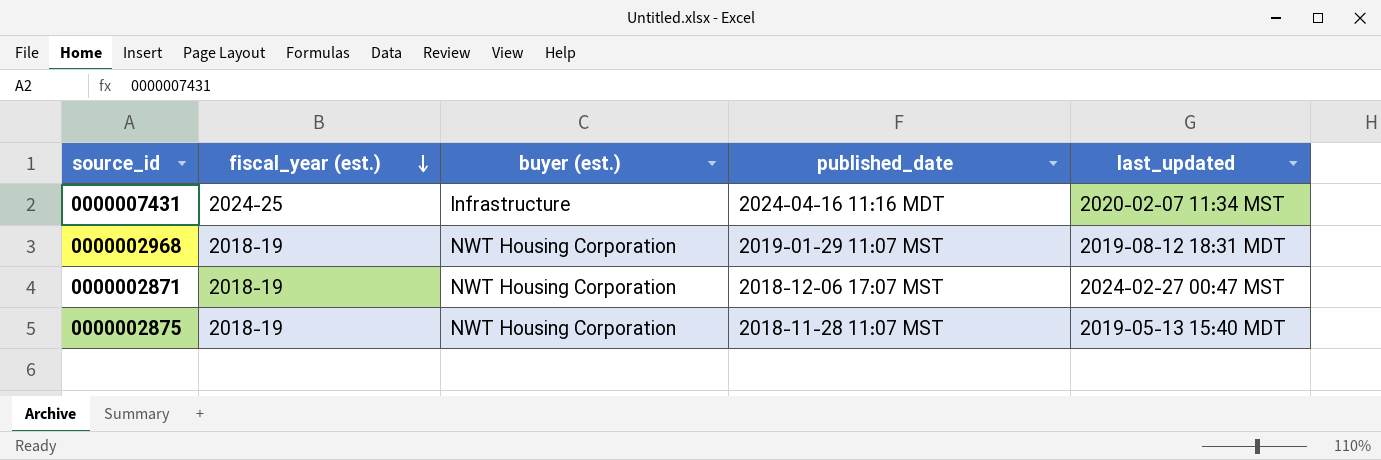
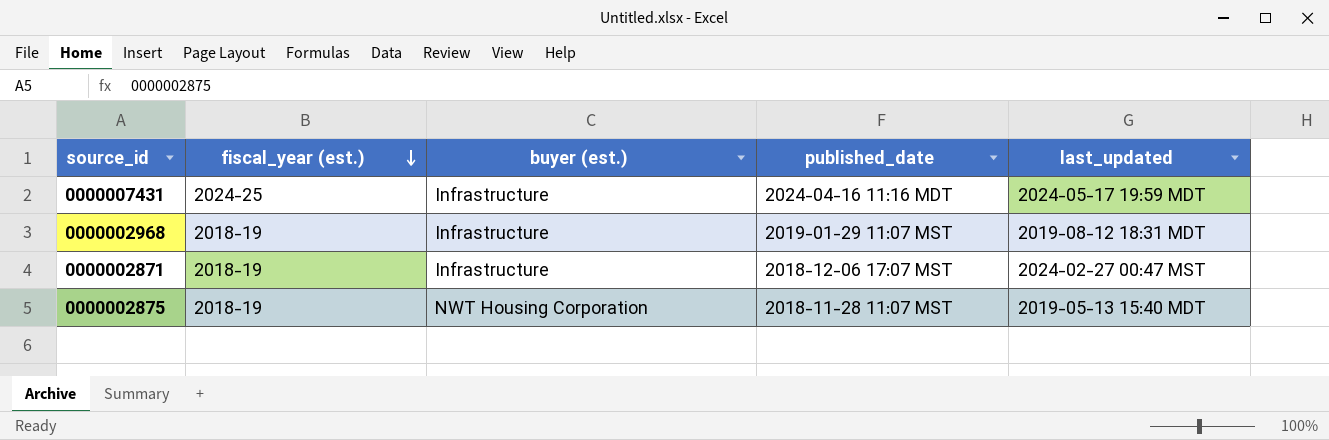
0000007431 | last_updated: 2020-02-07 11:34 MST -> 2024-05-17 19:59 MDT
0000002968 | buyer (est.): NWT Housing Corporation -> Infrastructure
0000002871 | buyer (est.): NWT Housing Corporation -> Infrastructure

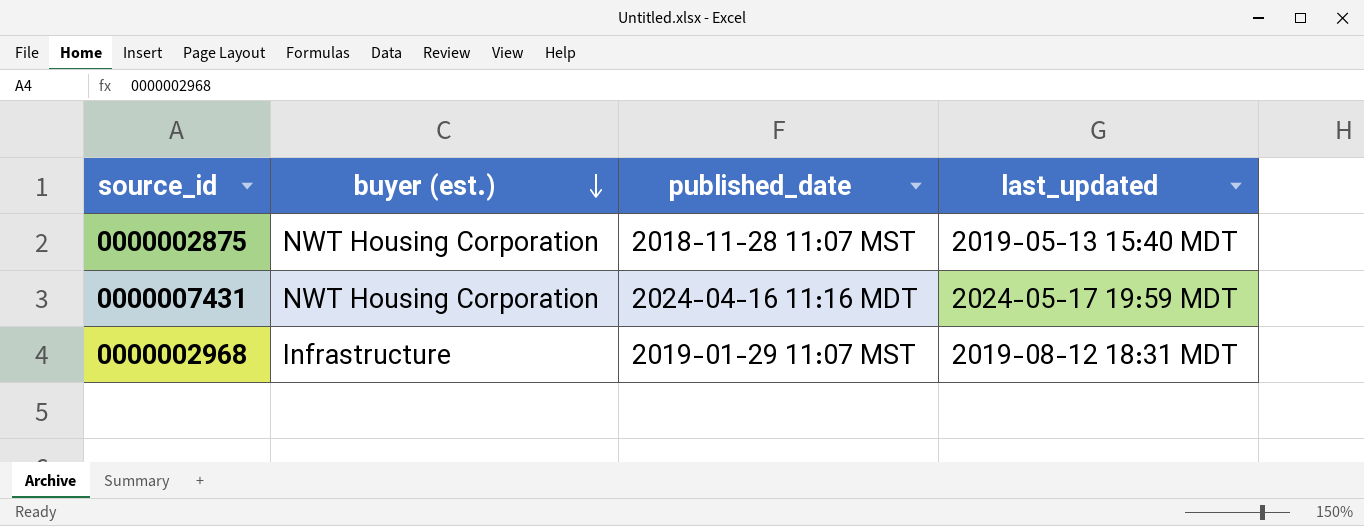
row order: fiscal_year (est.) descending -> buyer (est.) descending
column fiscal_year (est.) | position: 2 -> none
row 0000002871: 2018-19 | Infrastructure | 2018-12-06 17:07 MST | 2024-02-27 00:47 MST -> none
0000007431 | buyer (est.): Infrastructure -> NWT Housing Corporation

